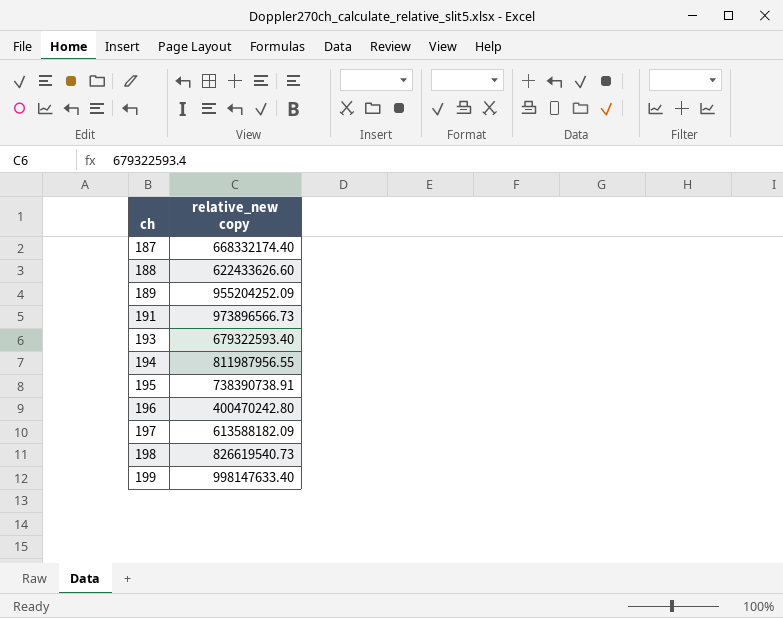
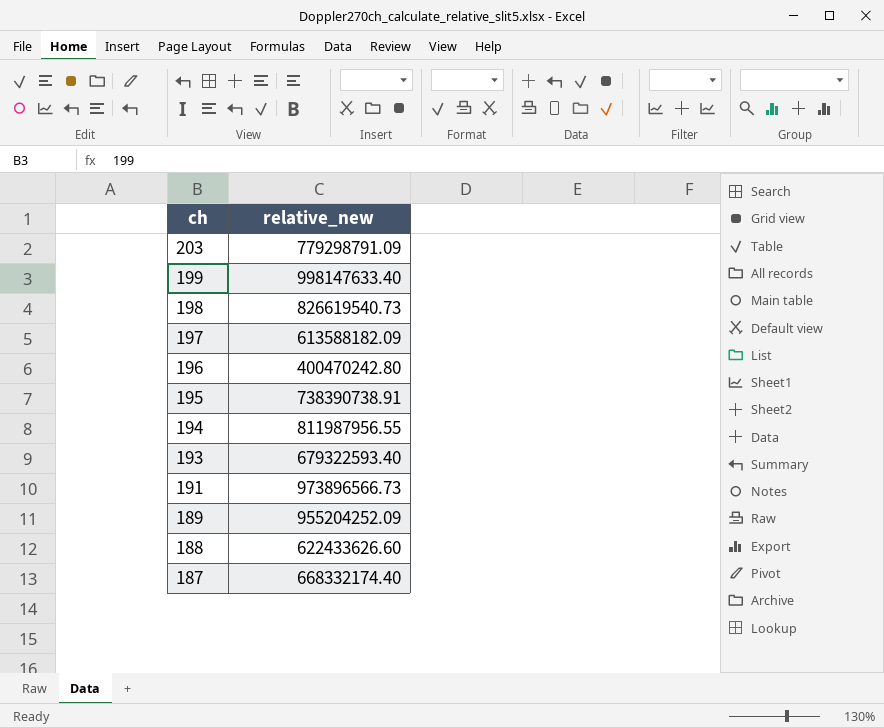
row order: ch ascending -> ch descending
column name: relative_new copy -> relative_new
row 203: none -> 779298791.09

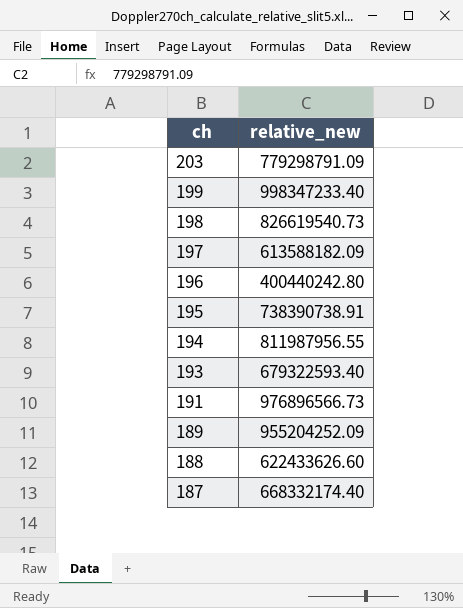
199 | relative_new: 998147633.40 -> 998347233.40
196 | relative_new: 400470242.80 -> 400440242.80
191 | relative_new: 973896566.73 -> 976896566.73

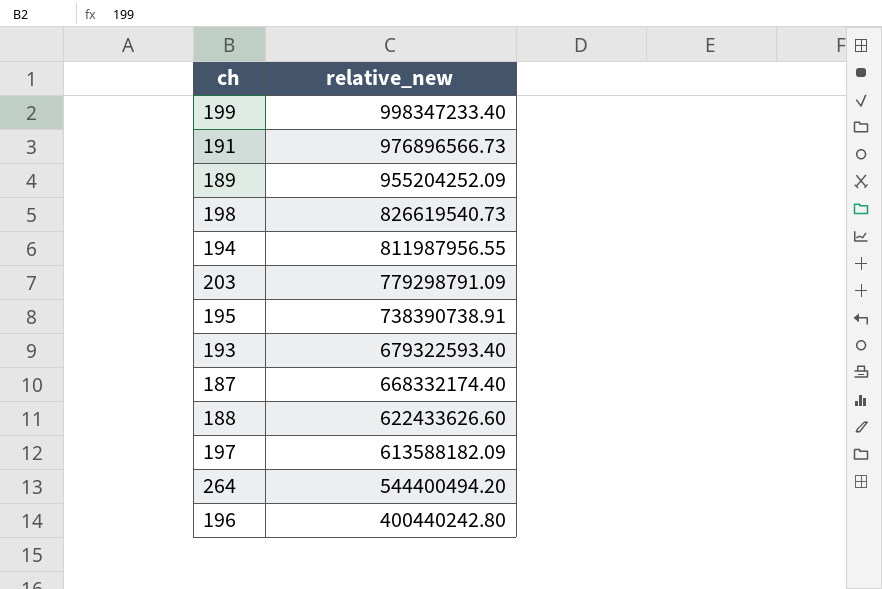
row order: ch descending -> relative_new descending
row 264: none -> 544400494.20

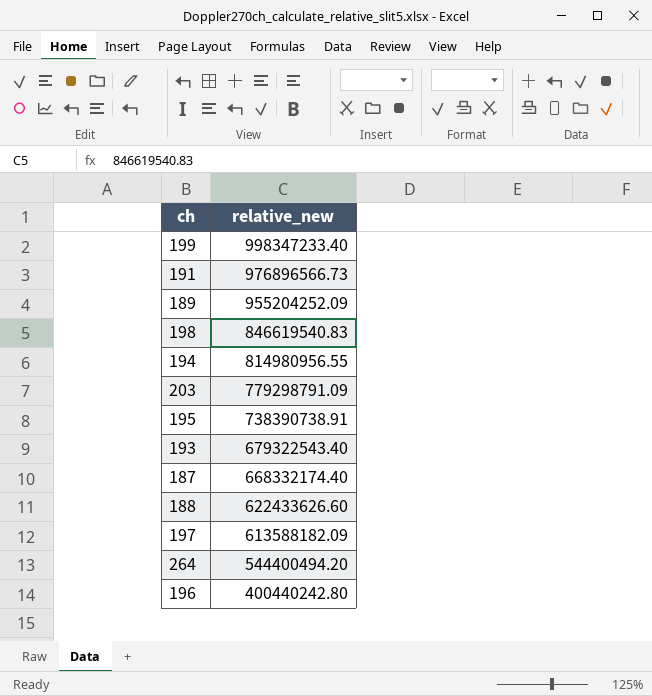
198 | relative_new: 826619540.73 -> 846619540.83
194 | relative_new: 811987956.55 -> 814980956.55
193 | relative_new: 679322593.40 -> 679322543.40

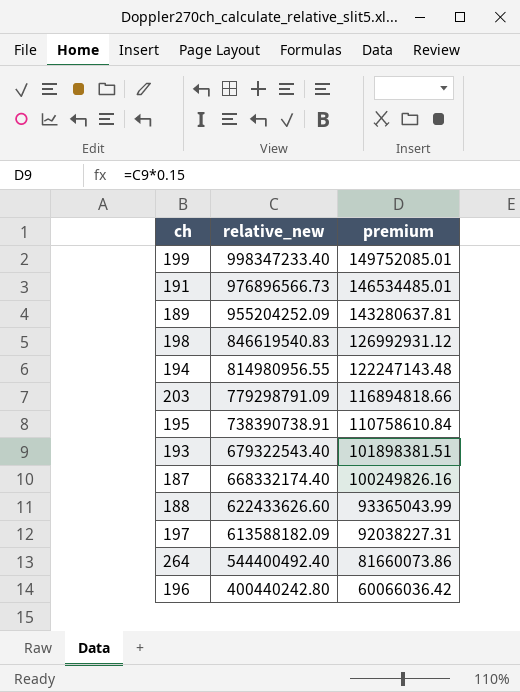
column premium | formula: none -> [relative_new] * 0.15
264 | relative_new: 544400494.20 -> 544400492.40

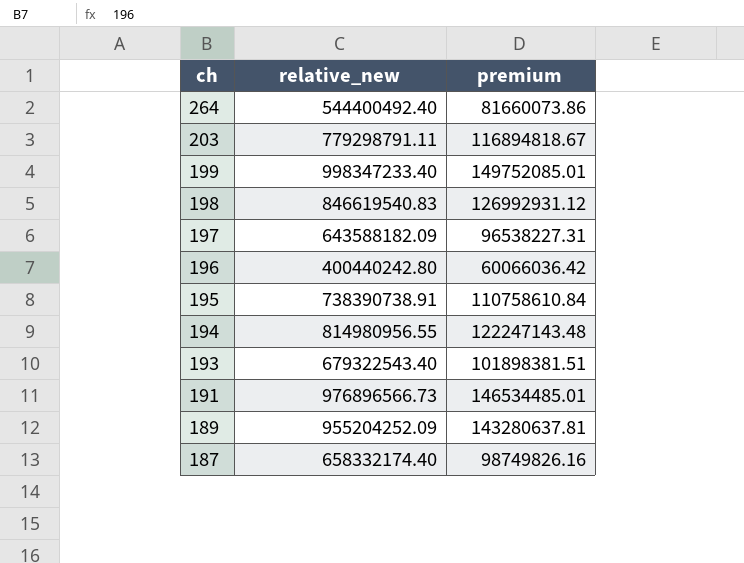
row order: relative_new descending -> ch descending
row 188: 622433626.60 | 93365043.99 -> none
203 | relative_new: 779298791.09 -> 779298791.11
203 | premium: 116894818.66 -> 116894818.67
197 | relative_new: 613588182.09 -> 643588182.09
197 | premium: 92038227.31 -> 96538227.31
187 | relative_new: 668332174.40 -> 658332174.40
187 | premium: 100249826.16 -> 98749826.16

